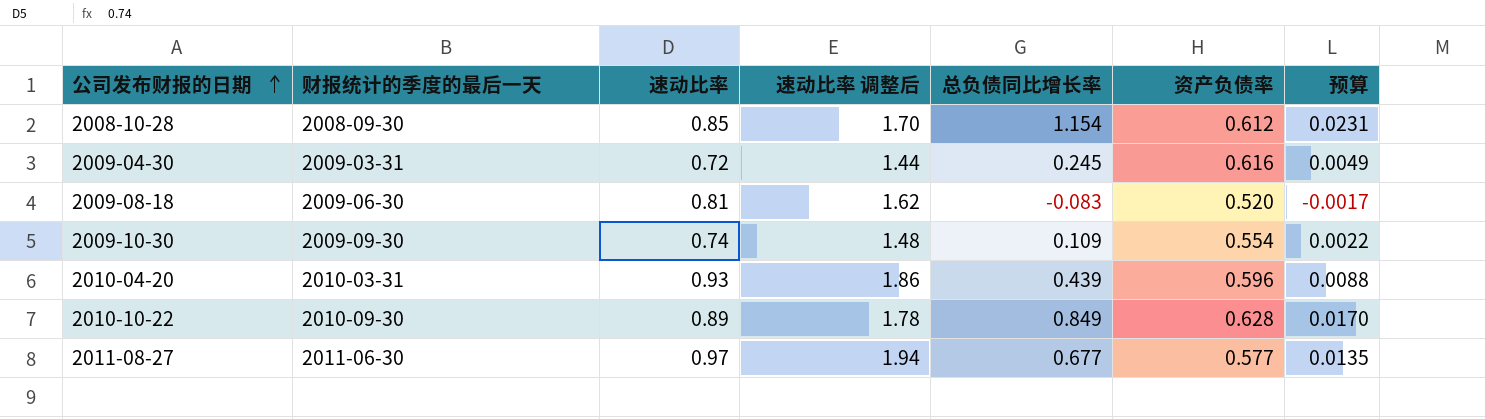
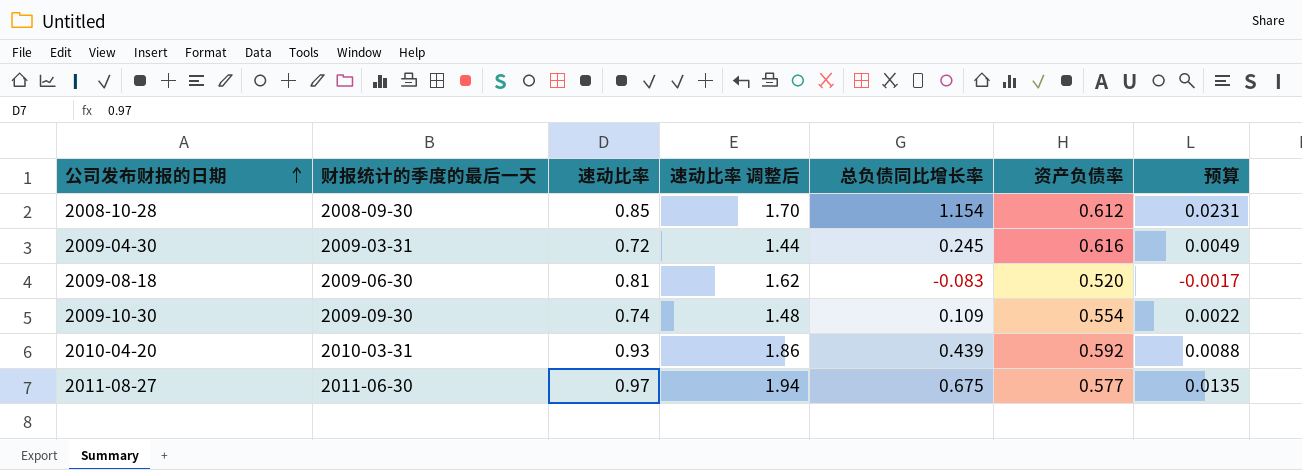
row 2010-10-22: 2010-09-30 | 0.89 | 1.78 | 0.849 | 0.628 | 0.0170 -> none
2010-04-20 | 资产负债率: 0.596 -> 0.592
2011-08-27 | 总负债同比增长率: 0.677 -> 0.675

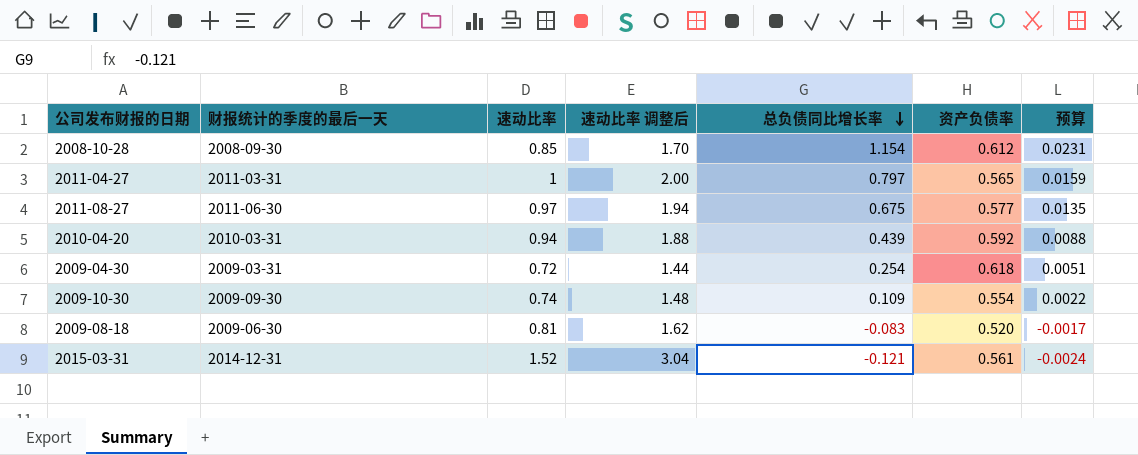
row order: 公司发布财报的日期 ascending -> 总负债同比增长率 descending
row 2011-04-27: none -> 2011-03-31 | 1 | 2.00 | 0.797 | 0.565 | 0.0159
2010-04-20 | 速动比率: 0.93 -> 0.94
2010-04-20 | 速动比率 调整后: 1.86 -> 1.88
2009-04-30 | 总负债同比增长率: 0.245 -> 0.254
2009-04-30 | 资产负债率: 0.616 -> 0.618
2009-04-30 | 预算: 0.0049 -> 0.0051
row 2015-03-31: none -> 2014-12-31 | 1.52 | 3.04 | -0.121 | 0.561 | -0.0024

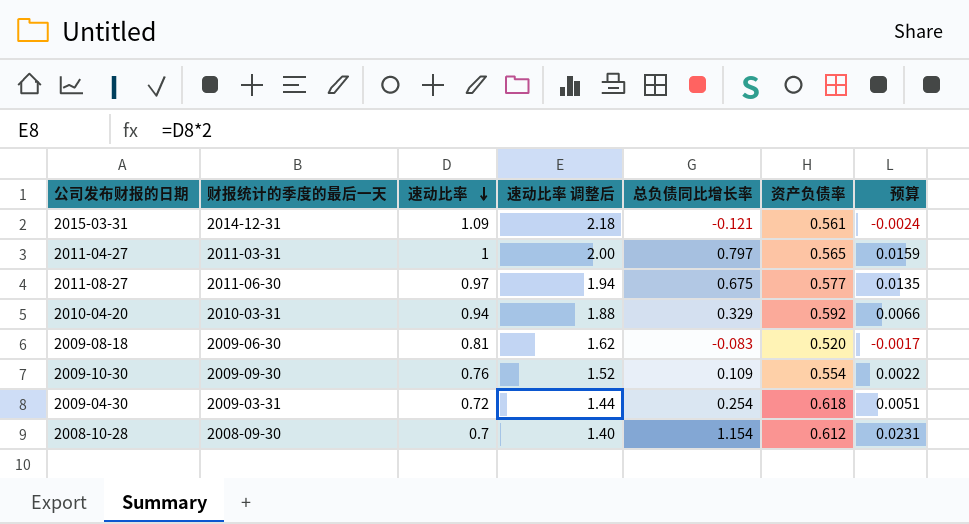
row order: 总负债同比增长率 descending -> 速动比率 descending
2015-03-31 | 速动比率: 1.52 -> 1.09
2015-03-31 | 速动比率 调整后: 3.04 -> 2.18
2010-04-20 | 总负债同比增长率: 0.439 -> 0.329
2010-04-20 | 预算: 0.0088 -> 0.0066
2009-10-30 | 速动比率: 0.74 -> 0.76
2009-10-30 | 速动比率 调整后: 1.48 -> 1.52
2008-10-28 | 速动比率: 0.85 -> 0.7
2008-10-28 | 速动比率 调整后: 1.70 -> 1.40

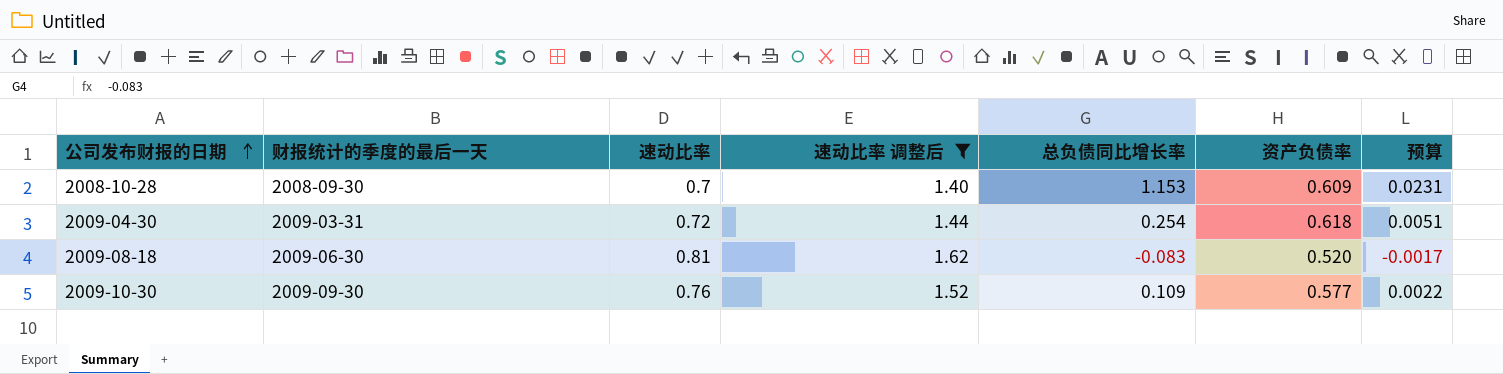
filter: none -> 速动比率 调整后 <= 1.62
row order: 速动比率 descending -> 公司发布财报的日期 ascending
2008-10-28 | 总负债同比增长率: 1.154 -> 1.153
2008-10-28 | 资产负债率: 0.612 -> 0.609
2009-10-30 | 资产负债率: 0.554 -> 0.577

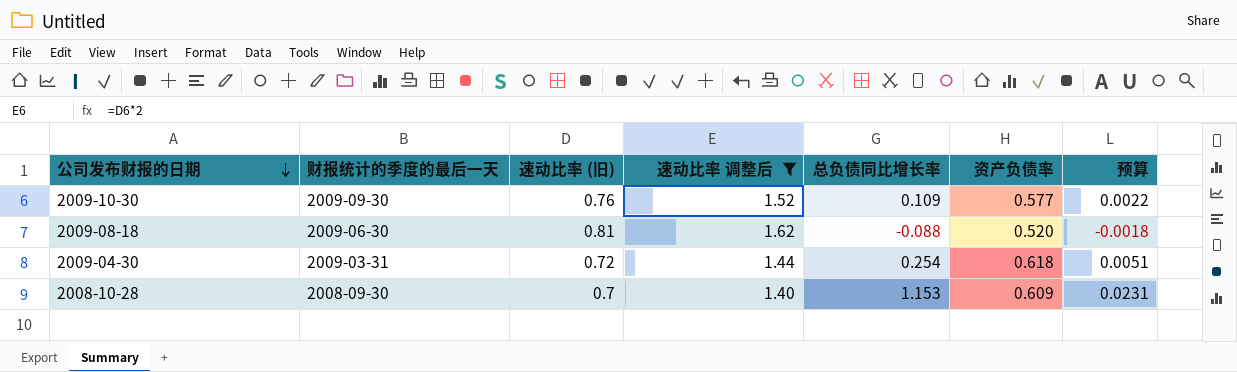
row order: 公司发布财报的日期 ascending -> 公司发布财报的日期 descending
column name: 速动比率 -> 速动比率 (旧)
2009-08-18 | 总负债同比增长率: -0.083 -> -0.088
2009-08-18 | 预算: -0.0017 -> -0.0018

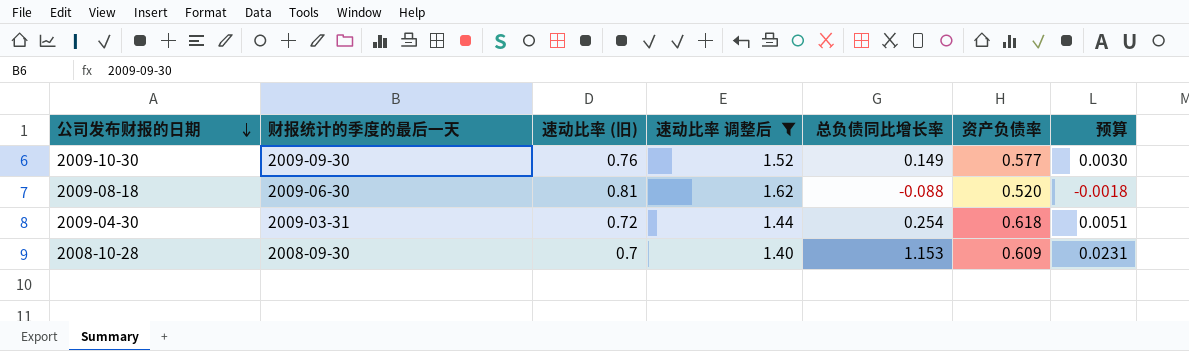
2009-10-30 | 总负债同比增长率: 0.109 -> 0.149
2009-10-30 | 预算: 0.0022 -> 0.0030

